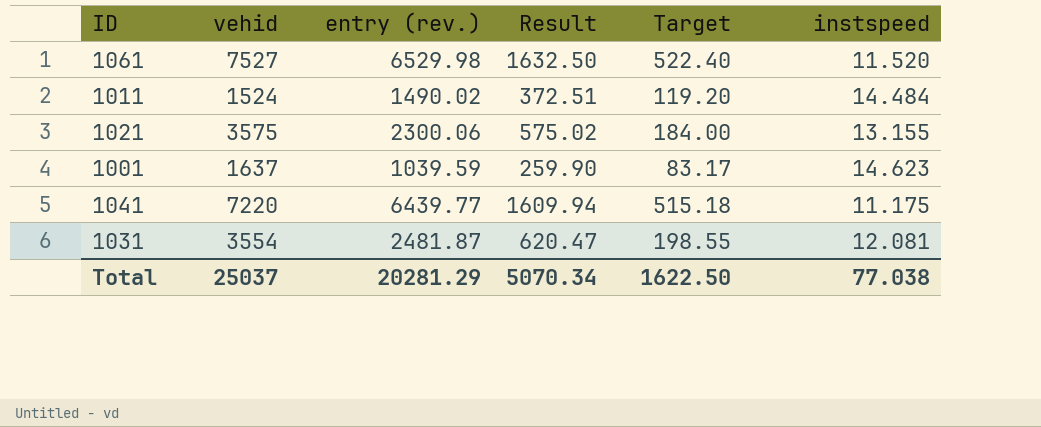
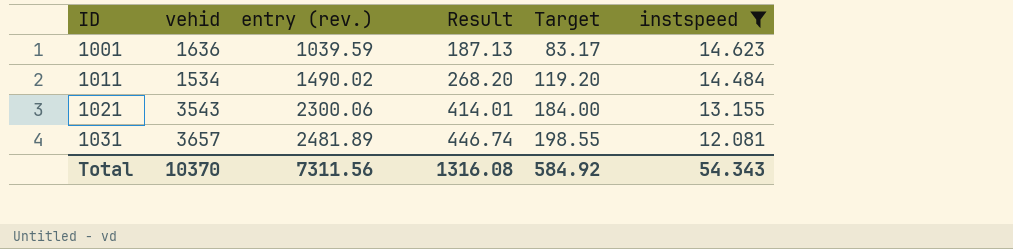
filter: none -> instspeed >= 12.081
row order: none -> ID ascending
column Result | formula: [entry (rev.)] * 0.25 -> [entry (rev.)] * 0.18
1001 | vehid: 1637 -> 1636
1011 | vehid: 1524 -> 1534
1021 | vehid: 3575 -> 3543
1031 | vehid: 3554 -> 3657
1031 | entry (rev.): 2481.87 -> 2481.89
Total | vehid: 25037 -> 10370
Total | entry (rev.): 20281.29 -> 7311.56
Total | Result: 5070.34 -> 1316.08
Total | Target: 1622.50 -> 584.92
Total | instspeed: 77.038 -> 54.343

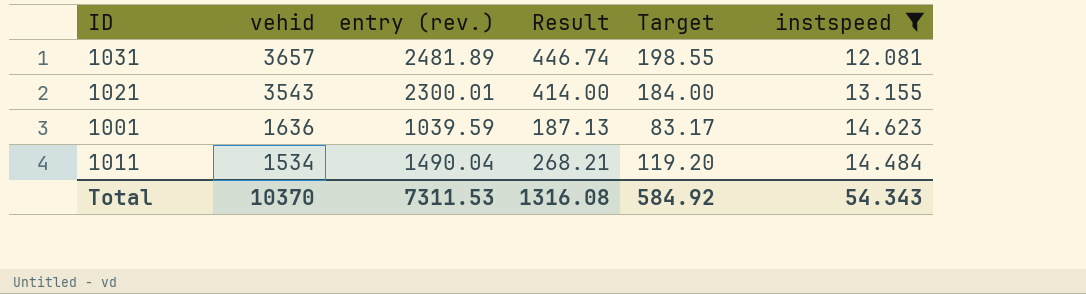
row order: ID ascending -> vehid descending
1021 | entry (rev.): 2300.06 -> 2300.01
1021 | Result: 414.01 -> 414.00
1011 | entry (rev.): 1490.02 -> 1490.04
1011 | Result: 268.20 -> 268.21
Total | entry (rev.): 7311.56 -> 7311.53

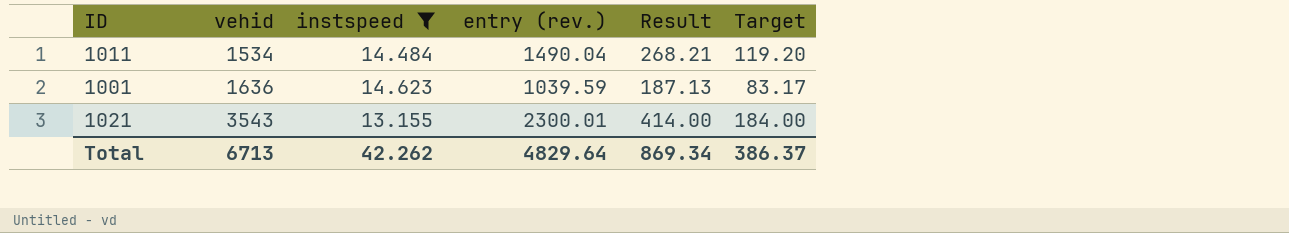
row order: vehid descending -> vehid ascending
column instspeed | position: 6 -> 3
row 1031: 3657 | 2481.89 | 446.74 | 198.55 | 12.081 -> none
Total | vehid: 10370 -> 6713
Total | instspeed: 54.343 -> 42.262
Total | entry (rev.): 7311.53 -> 4829.64
Total | Result: 1316.08 -> 869.34
Total | Target: 584.92 -> 386.37

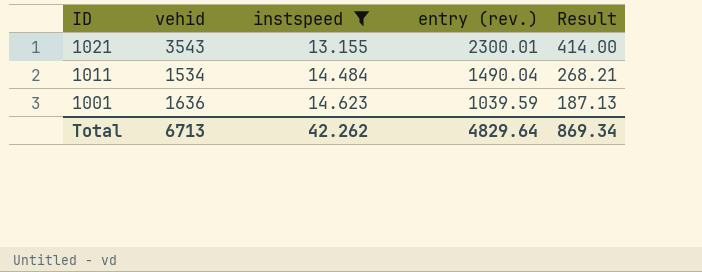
row order: vehid ascending -> ID descending
column Target | formula: [entry (rev.)] * 0.08 -> none

